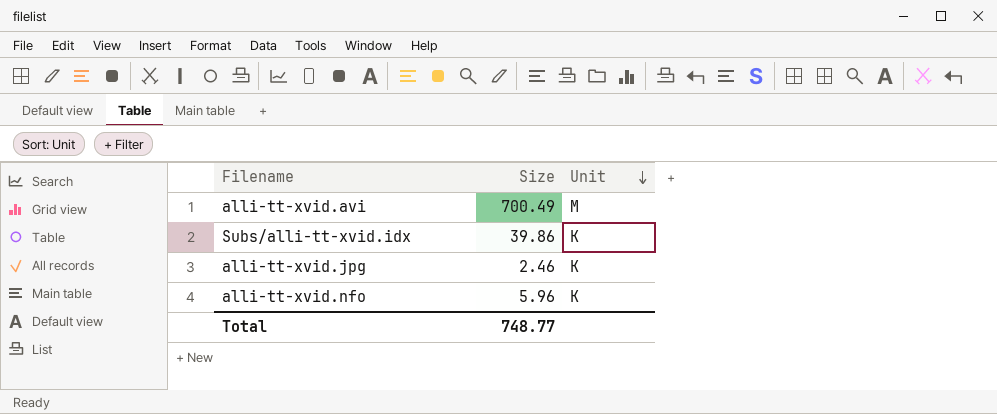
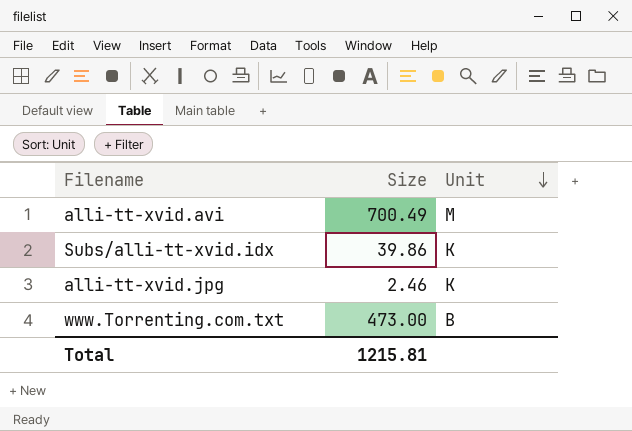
row alli-tt-xvid.nfo: 5.96 | K -> none
row www.Torrenting.com.txt: none -> 473.00 | B
Total | Size: 748.77 -> 1215.81

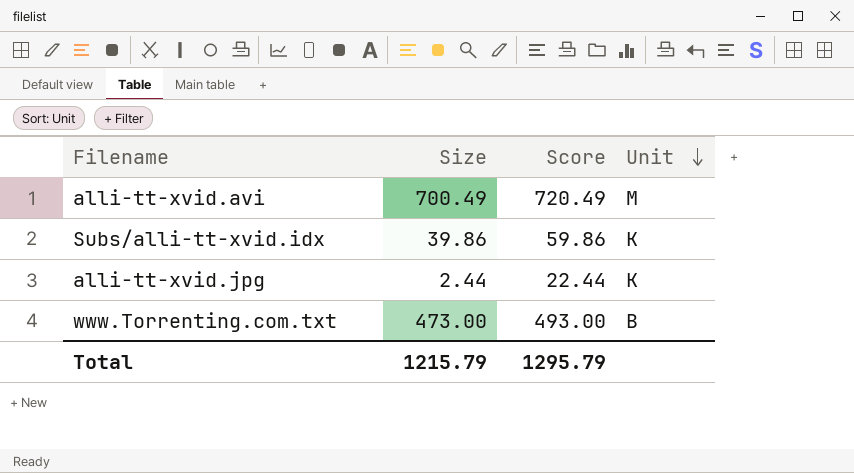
column Score | formula: none -> [Size] + 20
alli-tt-xvid.jpg | Size: 2.46 -> 2.44
Total | Size: 1215.81 -> 1215.79

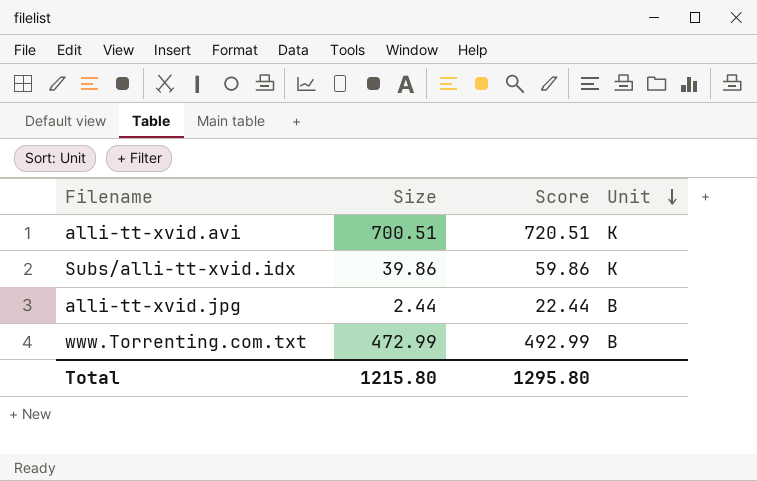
alli-tt-xvid.avi | Size: 700.49 -> 700.51
alli-tt-xvid.avi | Score: 720.49 -> 720.51
alli-tt-xvid.avi | Unit: M -> K
alli-tt-xvid.jpg | Unit: K -> B
www.Torrenting.com.txt | Size: 473.00 -> 472.99
www.Torrenting.com.txt | Score: 493.00 -> 492.99
Total | Size: 1215.79 -> 1215.80
Total | Score: 1295.79 -> 1295.80

